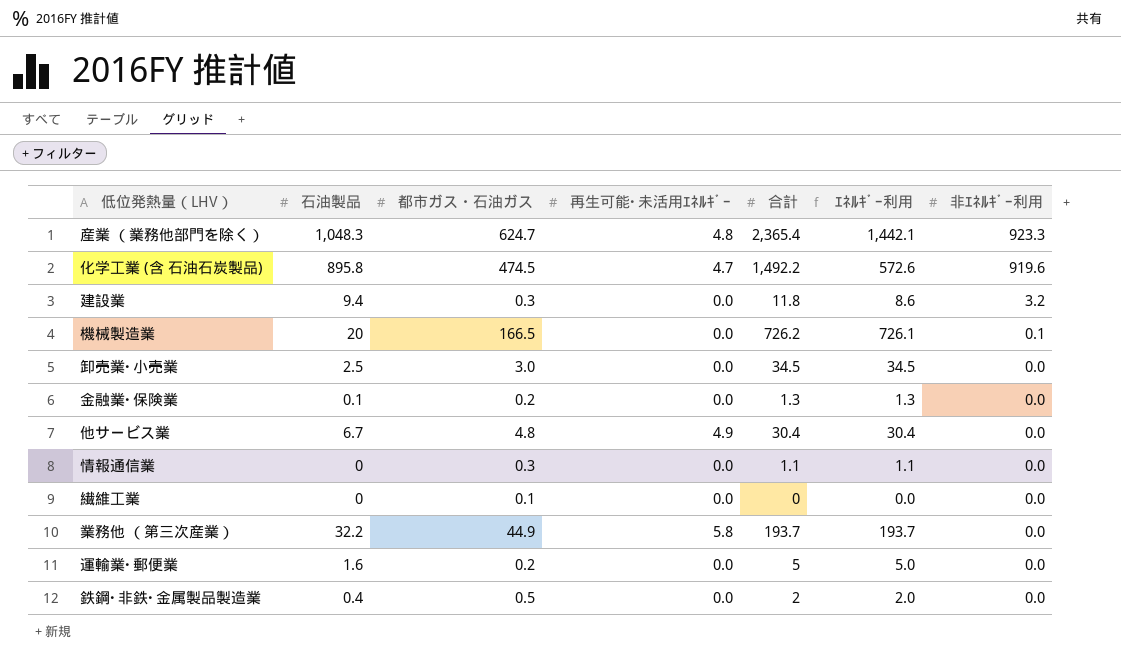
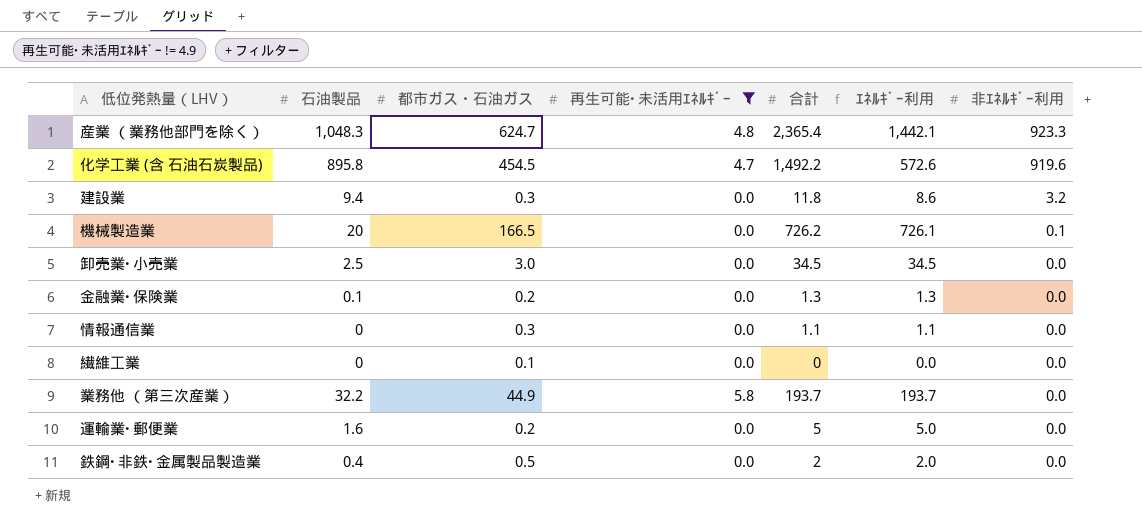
filter: none -> 再生可能･未活用ｴﾈﾙｷﾞｰ != 4.9
化学工業 (含 石油石炭製品) | 都市ガス・石油ガス: 474.5 -> 454.5

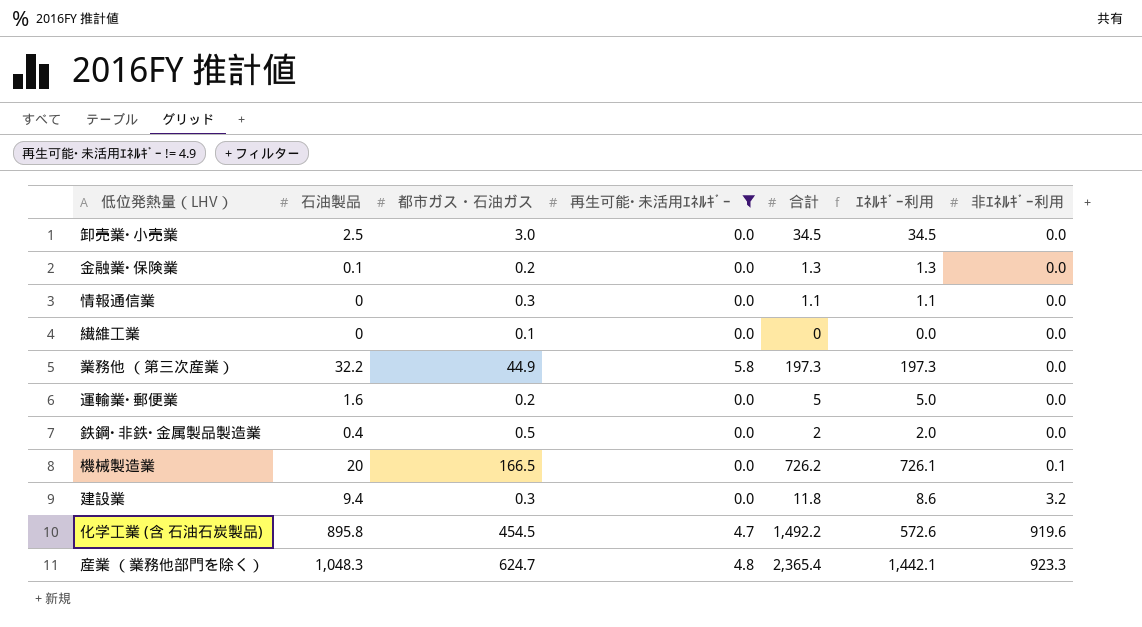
row order: 非ｴﾈﾙｷﾞｰ利用 descending -> 非ｴﾈﾙｷﾞｰ利用 ascending
業務他 （第三次産業） | 合計: 193.7 -> 197.3
業務他 （第三次産業） | ｴﾈﾙｷﾞｰ利用: 193.7 -> 197.3

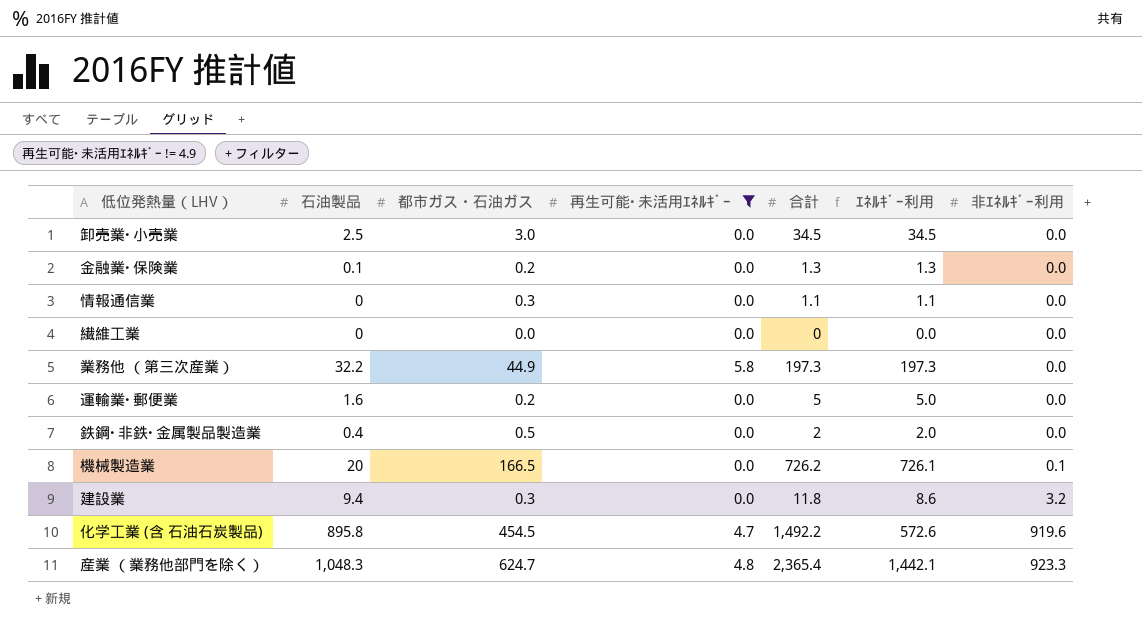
繊維工業 | 都市ガス・石油ガス: 0.1 -> 0.0

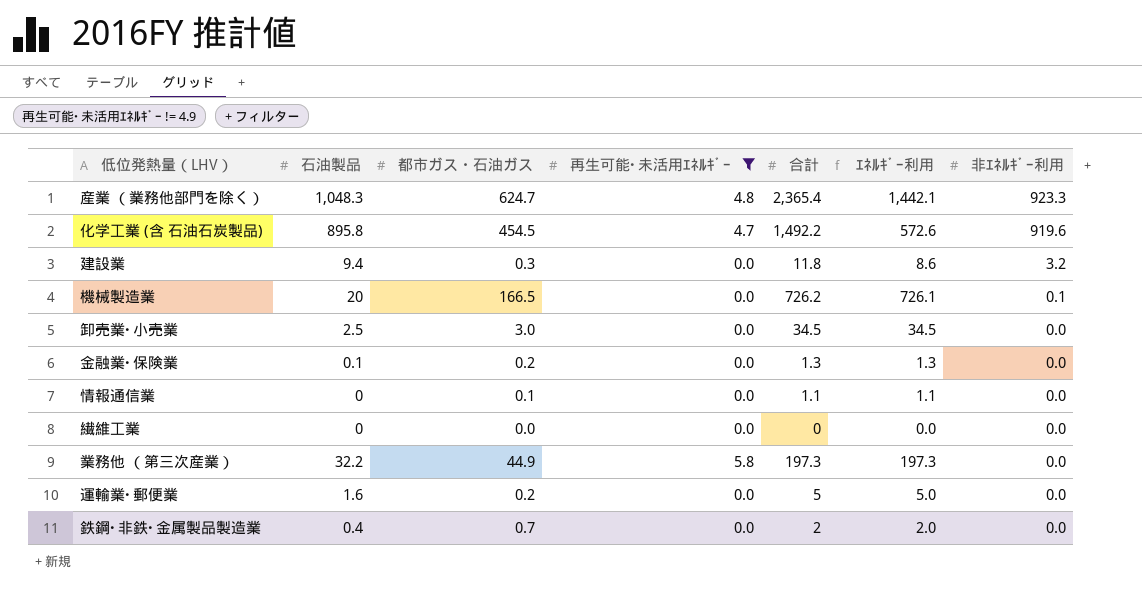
row order: 非ｴﾈﾙｷﾞｰ利用 ascending -> 非ｴﾈﾙｷﾞｰ利用 descending
情報通信業 | 都市ガス・石油ガス: 0.3 -> 0.1
鉄鋼･非鉄･金属製品製造業 | 都市ガス・石油ガス: 0.5 -> 0.7

